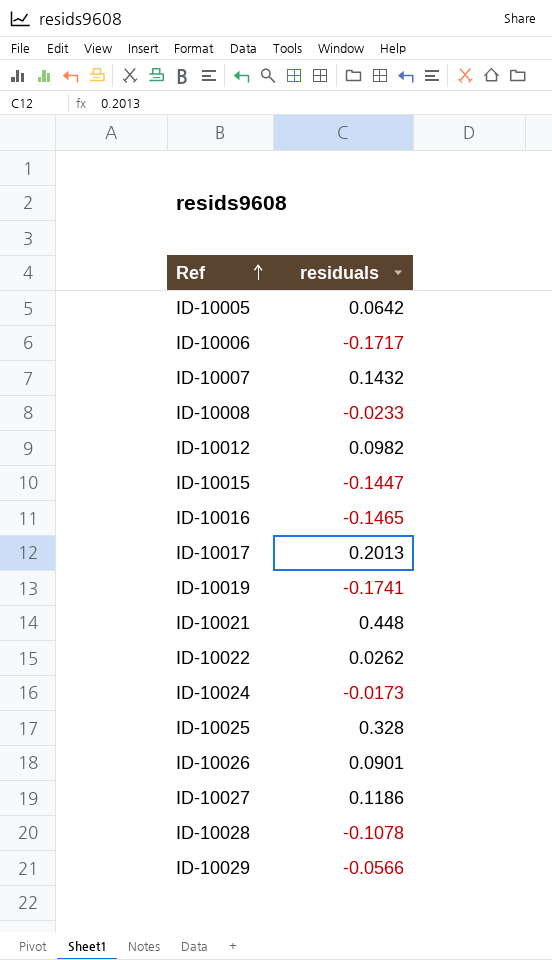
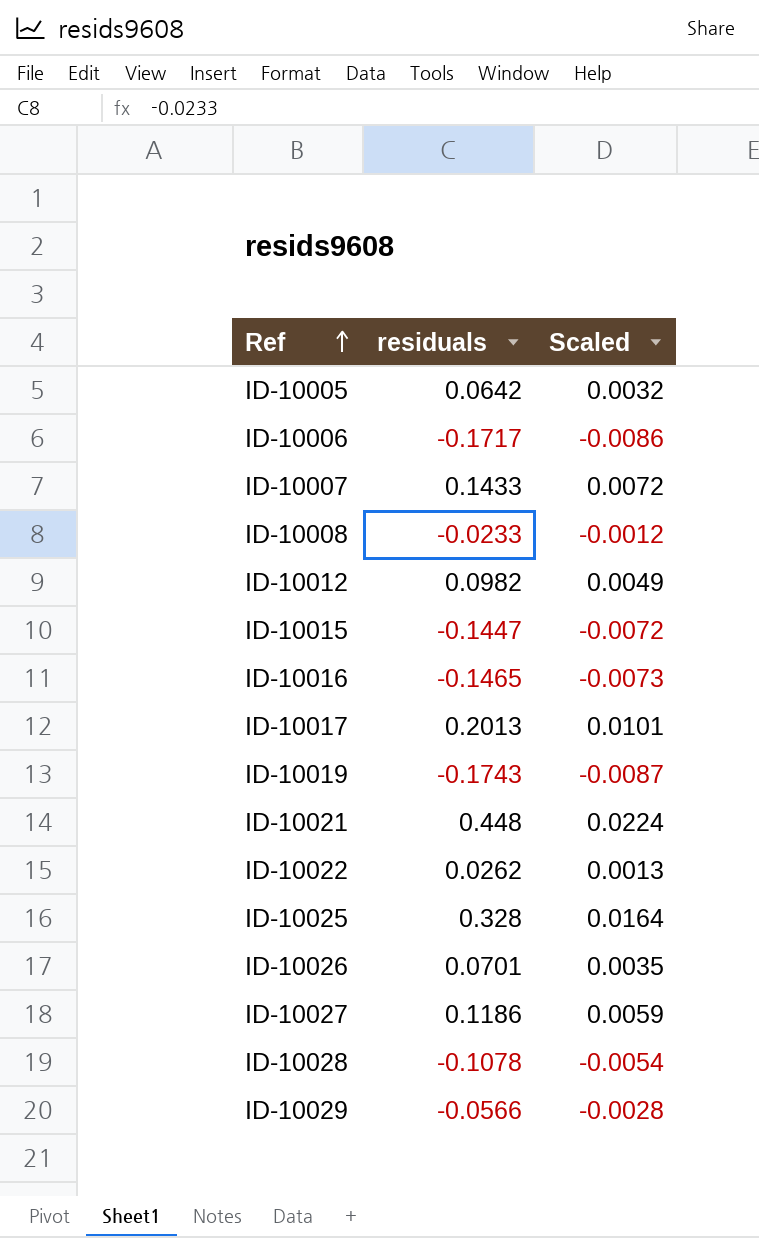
column Scaled | formula: none -> [residuals] * 0.05
row ID-10024: -0.0173 -> none
ID-10007 | residuals: 0.1432 -> 0.1433
ID-10019 | residuals: -0.1741 -> -0.1743
ID-10026 | residuals: 0.0901 -> 0.0701

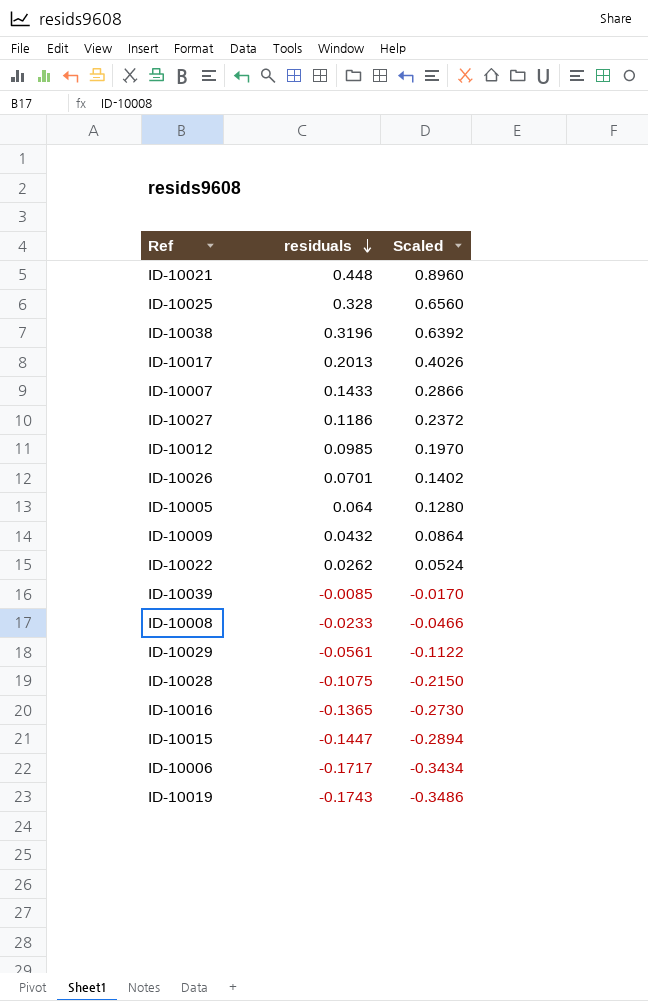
row order: Ref ascending -> residuals descending
column Scaled | formula: [residuals] * 0.05 -> [residuals] * 2
row ID-10038: none -> 0.3196 | 0.6392
ID-10012 | residuals: 0.0982 -> 0.0985
ID-10005 | residuals: 0.0642 -> 0.064
row ID-10009: none -> 0.0432 | 0.0864
row ID-10039: none -> -0.0085 | -0.0170
ID-10029 | residuals: -0.0566 -> -0.0561
ID-10028 | residuals: -0.1078 -> -0.1075
ID-10016 | residuals: -0.1465 -> -0.1365

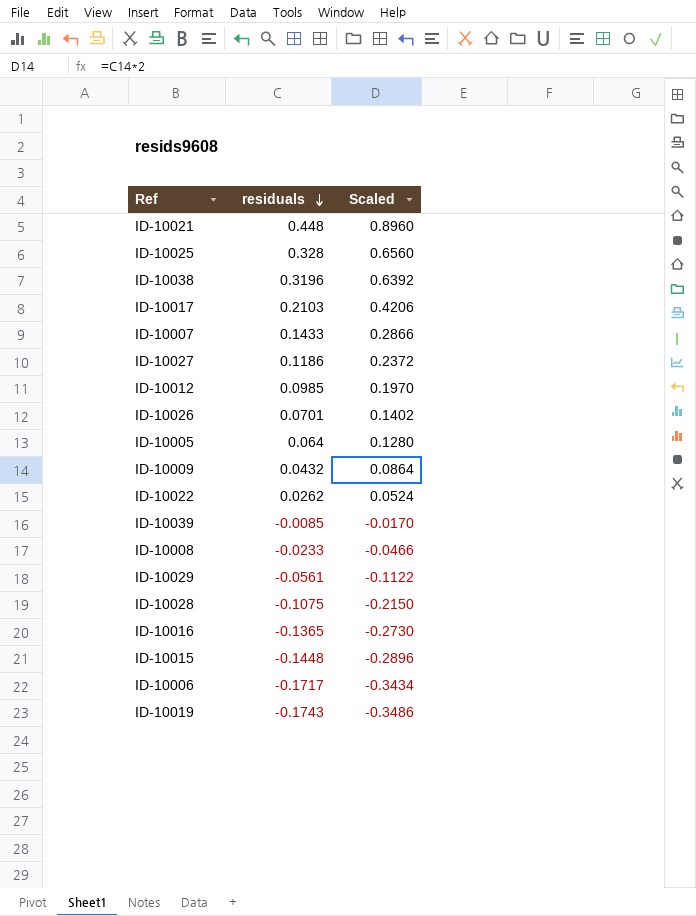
ID-10017 | residuals: 0.2013 -> 0.2103
ID-10017 | Scaled: 0.4026 -> 0.4206
ID-10015 | residuals: -0.1447 -> -0.1448
ID-10015 | Scaled: -0.2894 -> -0.2896

